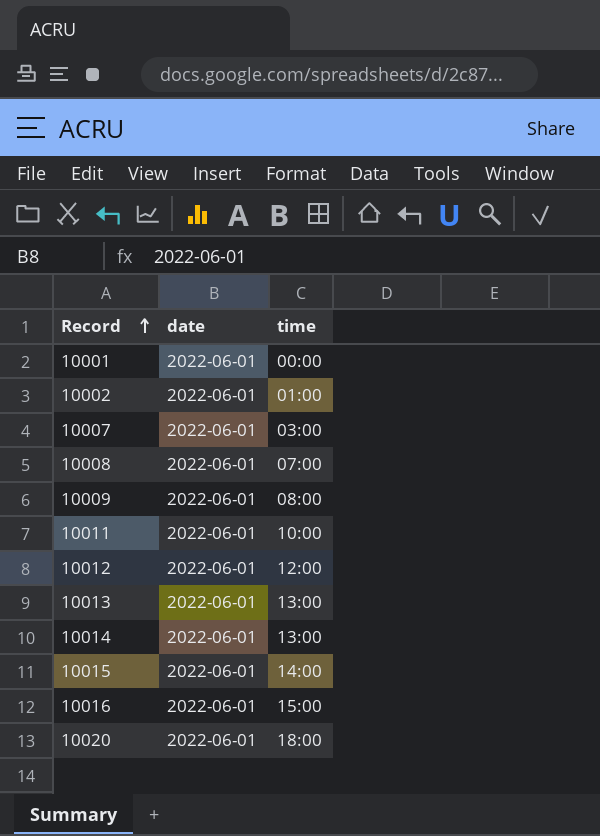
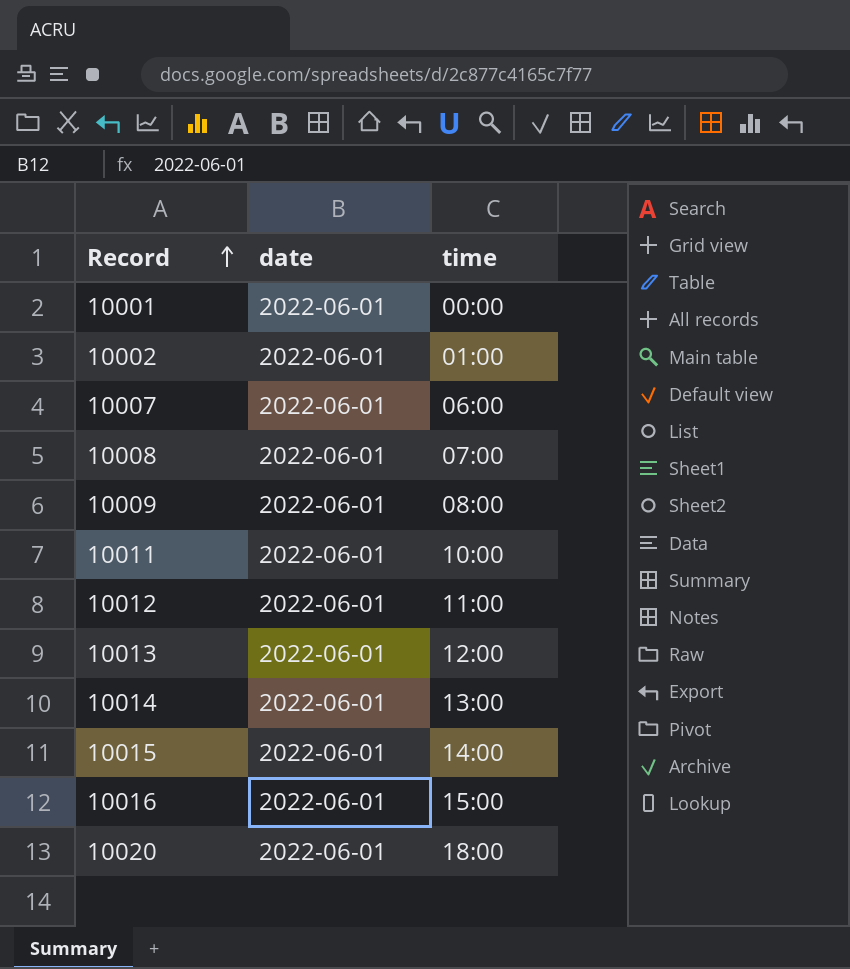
10007 | time: 03:00 -> 06:00
10012 | time: 12:00 -> 11:00
10013 | time: 13:00 -> 12:00

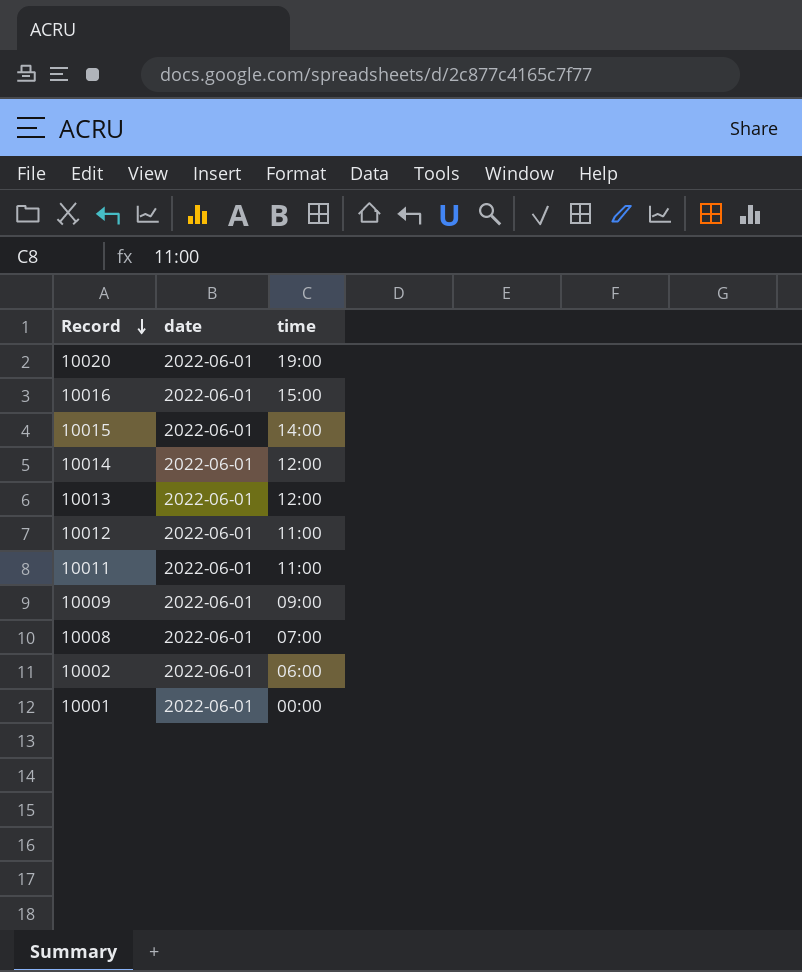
row order: Record ascending -> Record descending
row 10007: 2022-06-01 | 06:00 -> none
10020 | time: 18:00 -> 19:00
10014 | time: 13:00 -> 12:00
10011 | time: 10:00 -> 11:00
10009 | time: 08:00 -> 09:00
10002 | time: 01:00 -> 06:00

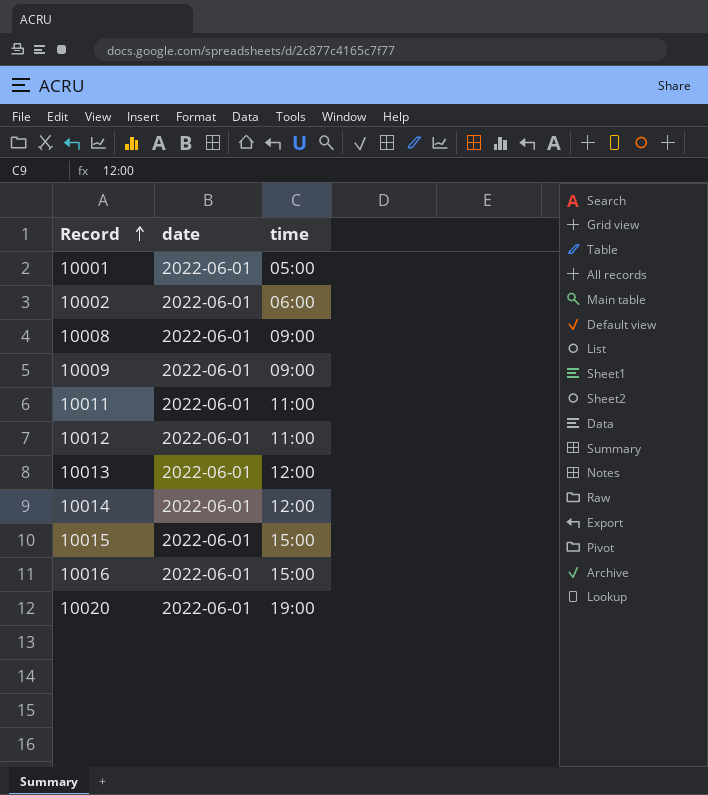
row order: Record descending -> Record ascending
10001 | time: 00:00 -> 05:00
10008 | time: 07:00 -> 09:00
10015 | time: 14:00 -> 15:00

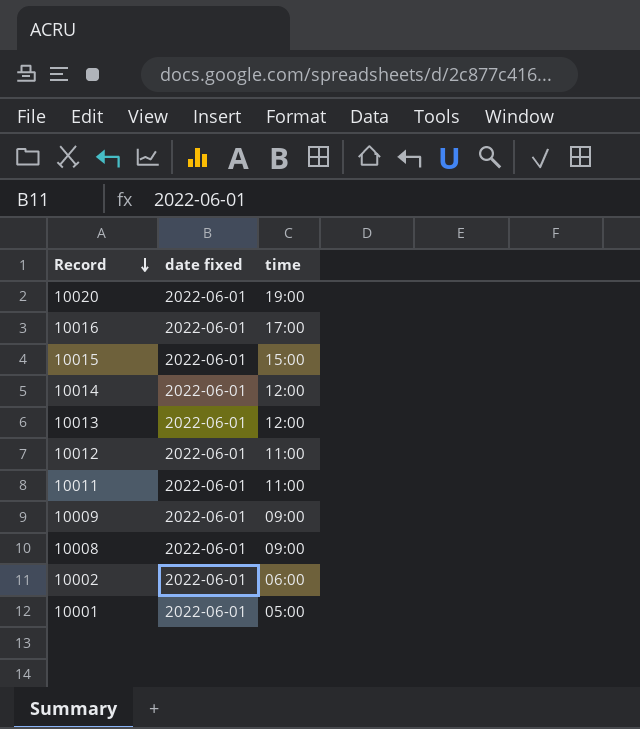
row order: Record ascending -> Record descending
column name: date -> date fixed
10016 | time: 15:00 -> 17:00

